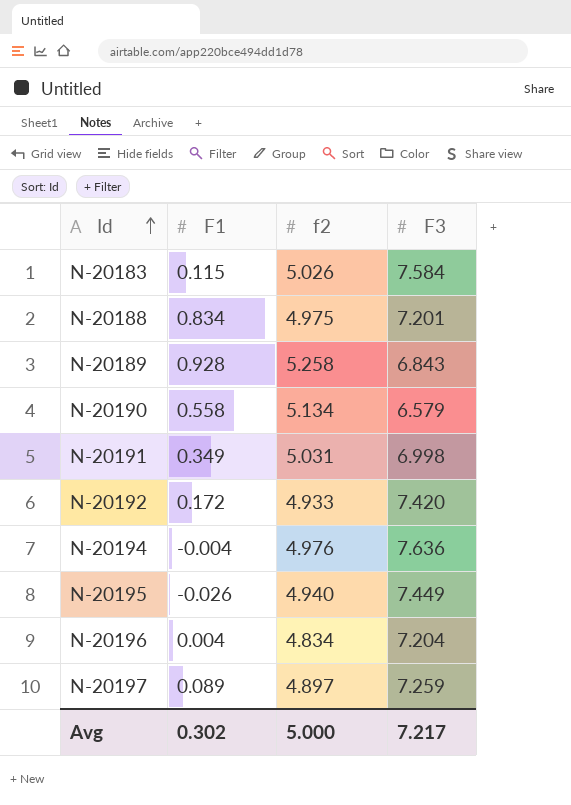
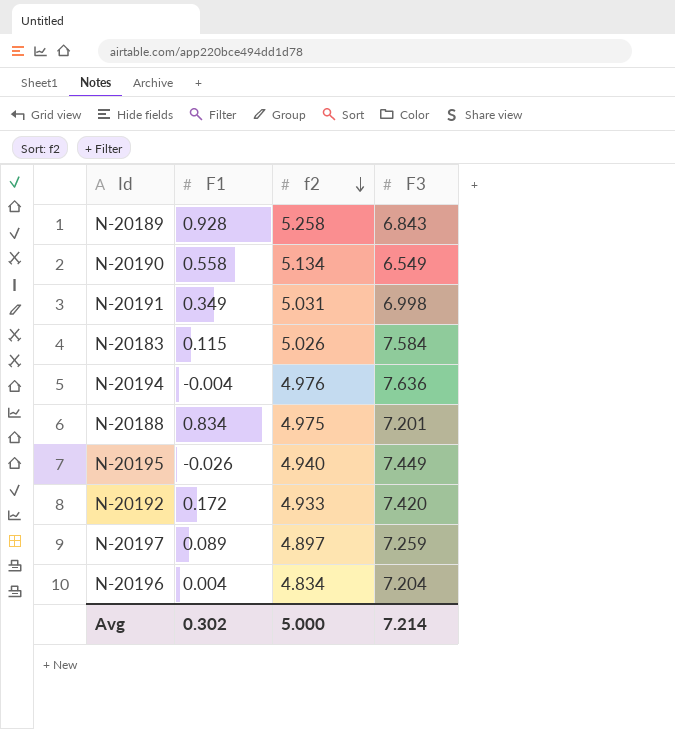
row order: Id ascending -> f2 descending
N-20190 | F3: 6.579 -> 6.549
Avg | F3: 7.217 -> 7.214

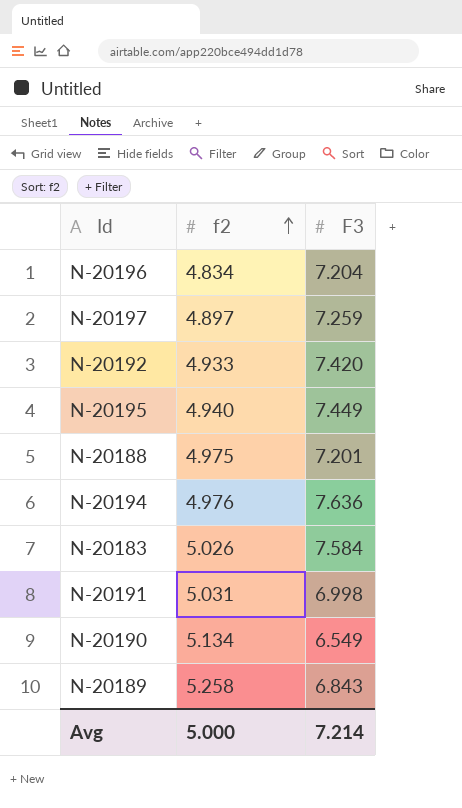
row order: f2 descending -> f2 ascending
column F1 | position: 2 -> none

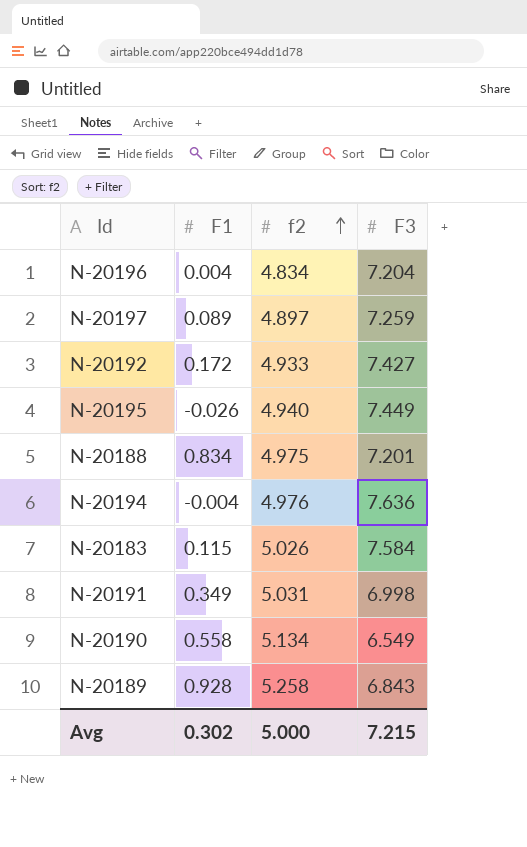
column F1 | position: none -> 2
N-20192 | F3: 7.420 -> 7.427
Avg | F3: 7.214 -> 7.215

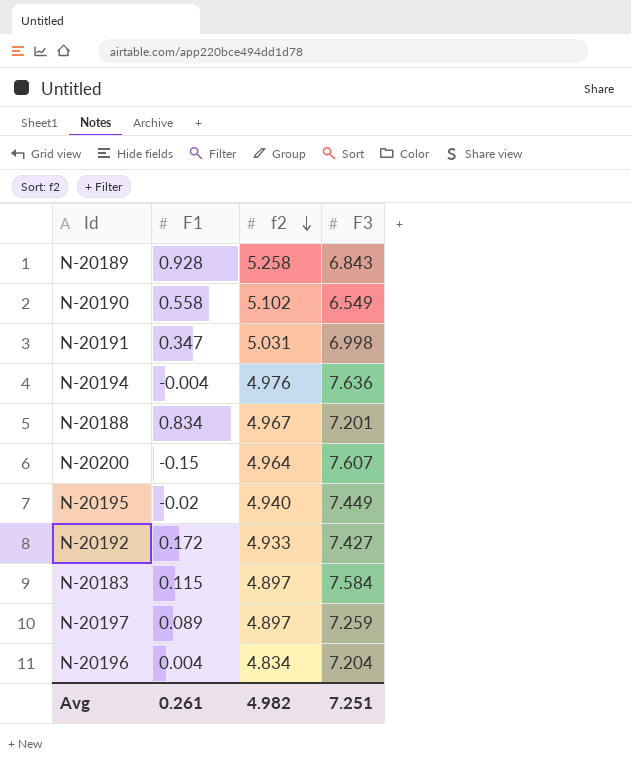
row order: f2 ascending -> f2 descending
N-20190 | f2: 5.134 -> 5.102
N-20191 | F1: 0.349 -> 0.347
N-20188 | f2: 4.975 -> 4.967
row N-20200: none -> -0.15 | 4.964 | 7.607
N-20195 | F1: -0.026 -> -0.02
N-20183 | f2: 5.026 -> 4.897
Avg | F1: 0.302 -> 0.261
Avg | f2: 5.000 -> 4.982
Avg | F3: 7.215 -> 7.251

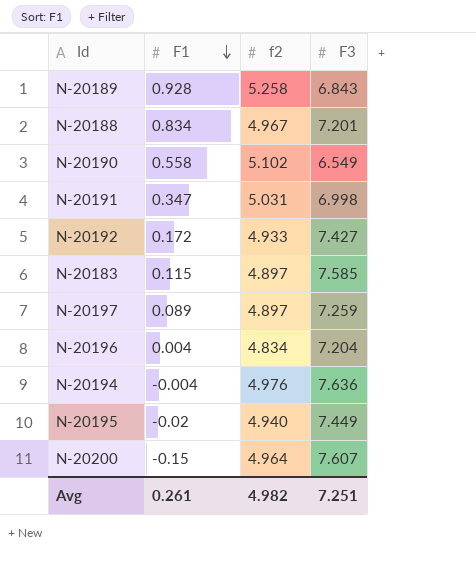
row order: f2 descending -> F1 descending
N-20183 | F3: 7.584 -> 7.585

